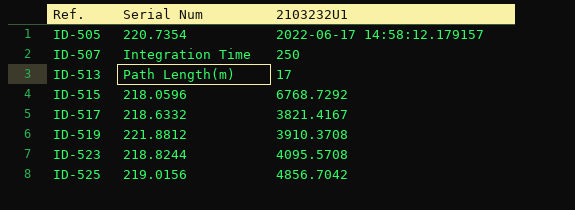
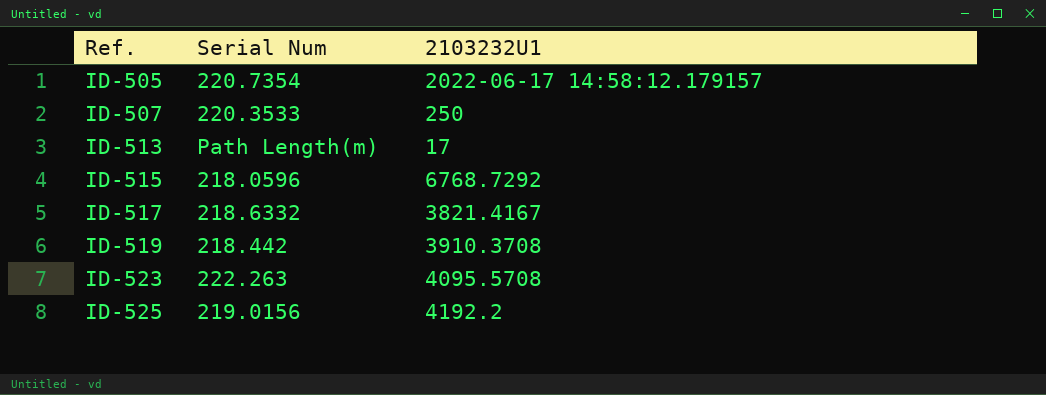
ID-507 | Serial Num: Integration Time -> 220.3533
ID-519 | Serial Num: 221.8812 -> 218.442
ID-523 | Serial Num: 218.8244 -> 222.263
ID-525 | 2103232U1: 4856.7042 -> 4192.2

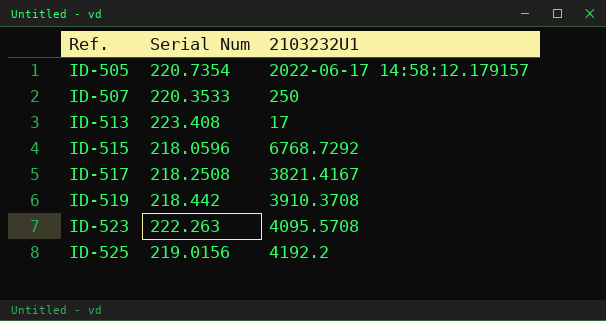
ID-513 | Serial Num: Path Length(m) -> 223.408
ID-517 | Serial Num: 218.6332 -> 218.2508

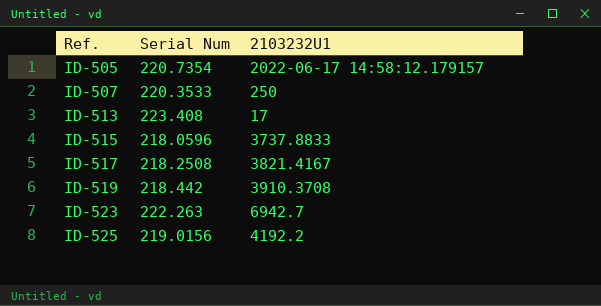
ID-515 | 2103232U1: 6768.7292 -> 3737.8833
ID-523 | 2103232U1: 4095.5708 -> 6942.7

